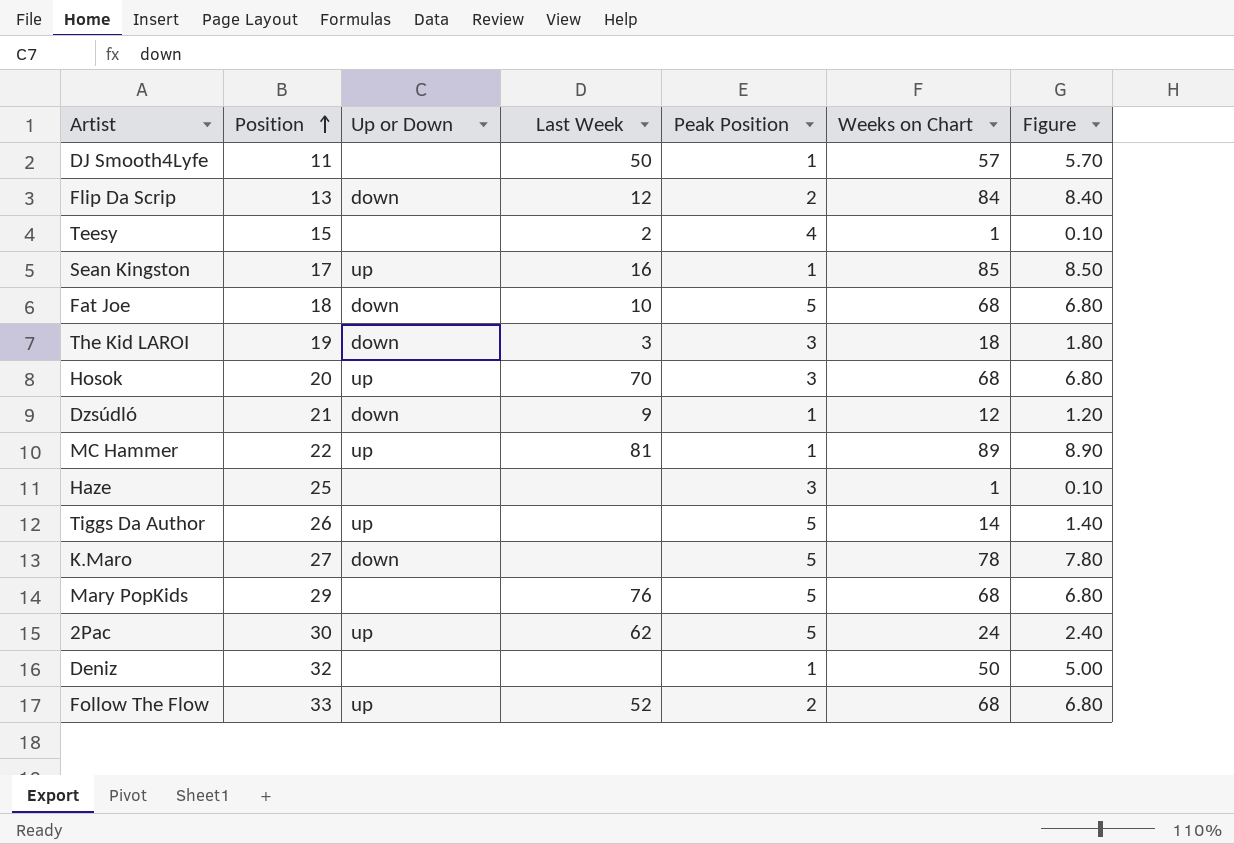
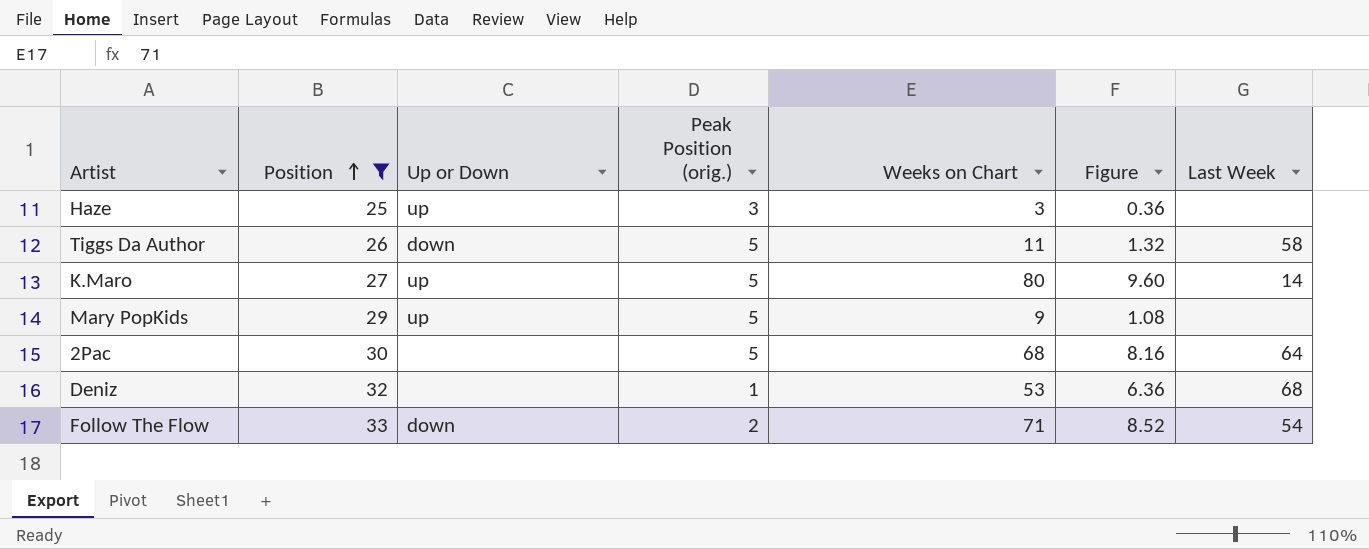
filter: none -> Position >= 25
column name: Peak Position -> Peak Position (orig.)
column Figure | formula: [Weeks on Chart] * 0.1 -> [Weeks on Chart] * 0.12
column Last Week | position: 4 -> 7
Haze | Up or Down: none -> up
Haze | Weeks on Chart: 1 -> 3
Tiggs Da Author | Up or Down: up -> down
Tiggs Da Author | Weeks on Chart: 14 -> 11
Tiggs Da Author | Last Week: none -> 58
K.Maro | Up or Down: down -> up
K.Maro | Weeks on Chart: 78 -> 80
K.Maro | Last Week: none -> 14
Mary PopKids | Up or Down: none -> up
Mary PopKids | Weeks on Chart: 68 -> 9
Mary PopKids | Last Week: 76 -> none
2Pac | Up or Down: up -> none
2Pac | Weeks on Chart: 24 -> 68
2Pac | Last Week: 62 -> 64
Deniz | Weeks on Chart: 50 -> 53
Deniz | Last Week: none -> 68
Follow The Flow | Up or Down: up -> down
Follow The Flow | Weeks on Chart: 68 -> 71
Follow The Flow | Last Week: 52 -> 54

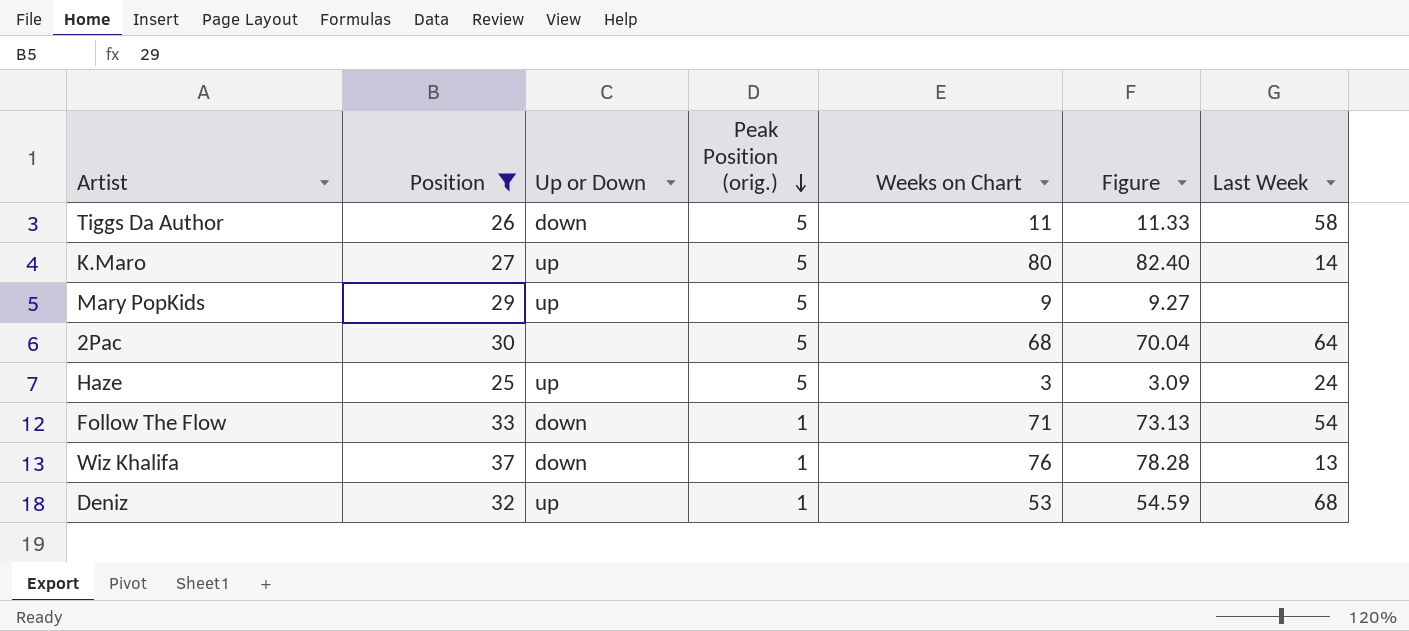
row order: Position ascending -> Peak Position (orig.) descending
column Figure | formula: [Weeks on Chart] * 0.12 -> [Weeks on Chart] * 1.03
Haze | Peak Position (orig.): 3 -> 5
Haze | Last Week: none -> 24
Follow The Flow | Peak Position (orig.): 2 -> 1
row Wiz Khalifa: none -> 37 | down | 1 | 76 | 78.28 | 13
Deniz | Up or Down: none -> up

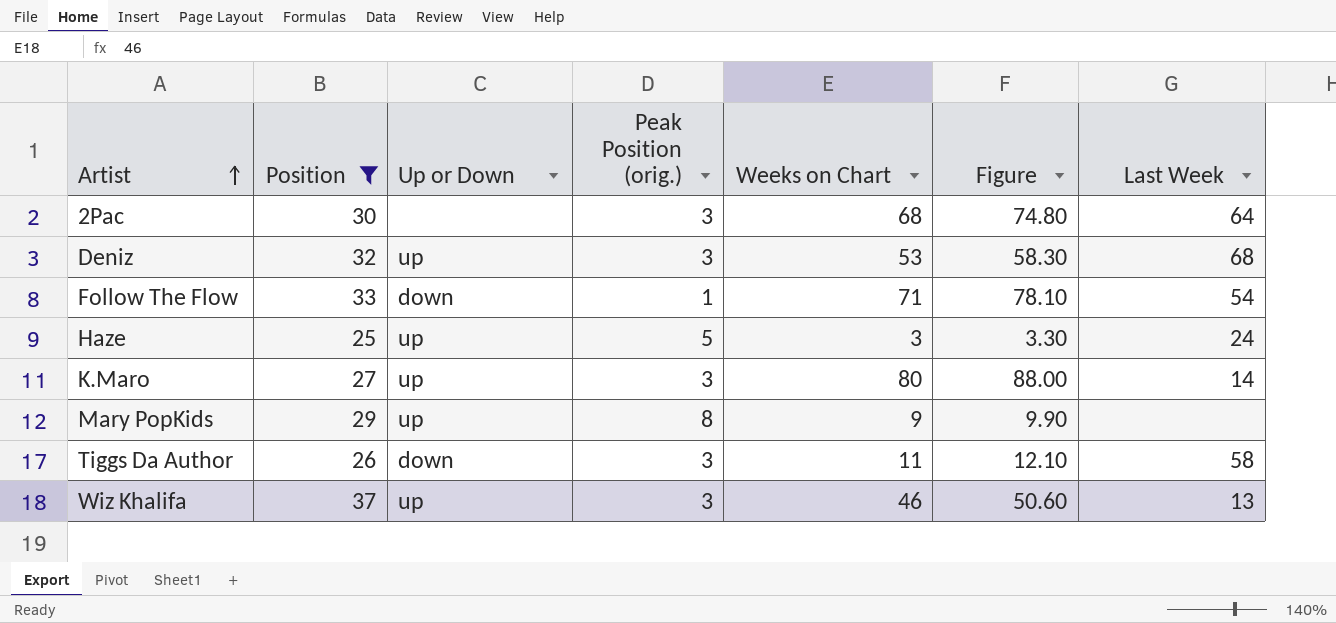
row order: Peak Position (orig.) descending -> Artist ascending
column Figure | formula: [Weeks on Chart] * 1.03 -> [Weeks on Chart] * 1.1
2Pac | Peak Position (orig.): 5 -> 3
Deniz | Peak Position (orig.): 1 -> 3
K.Maro | Peak Position (orig.): 5 -> 3
Mary PopKids | Peak Position (orig.): 5 -> 8
Tiggs Da Author | Peak Position (orig.): 5 -> 3
Wiz Khalifa | Up or Down: down -> up
Wiz Khalifa | Peak Position (orig.): 1 -> 3
Wiz Khalifa | Weeks on Chart: 76 -> 46

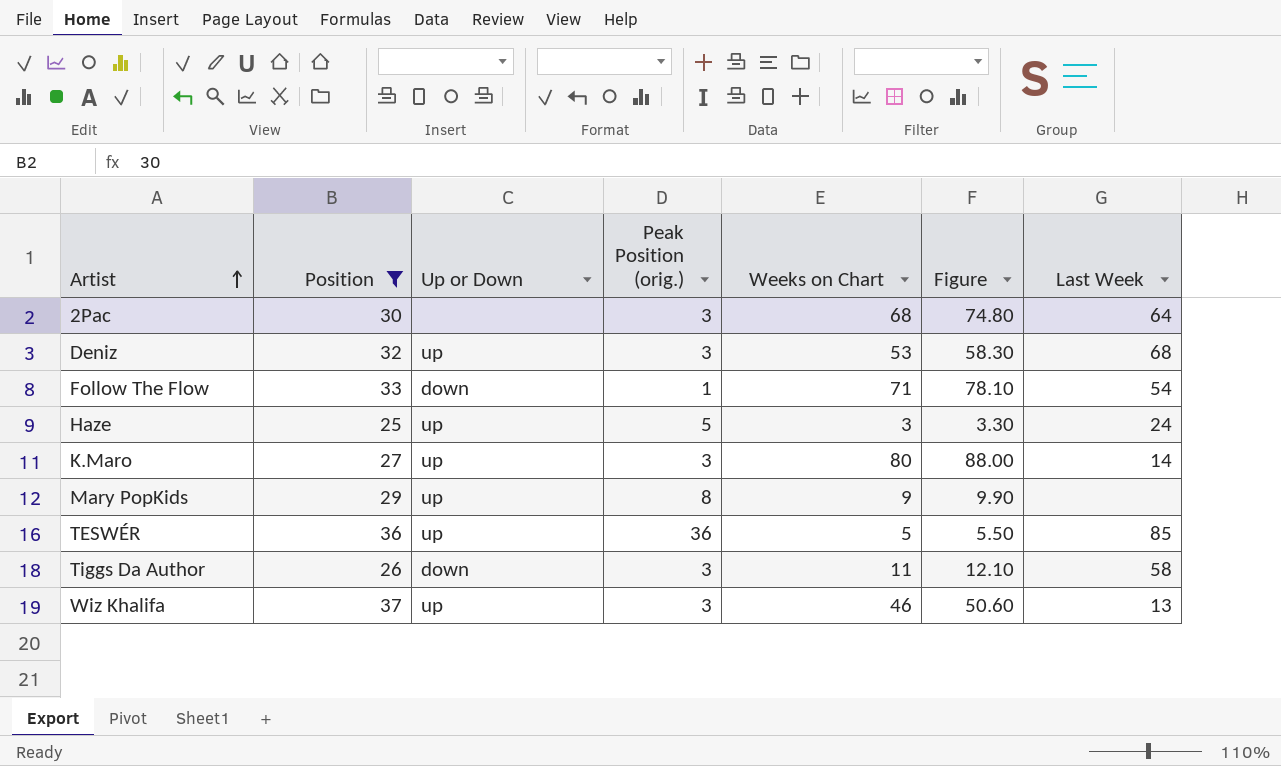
row TESWÉR: none -> 36 | up | 36 | 5 | 5.50 | 85

